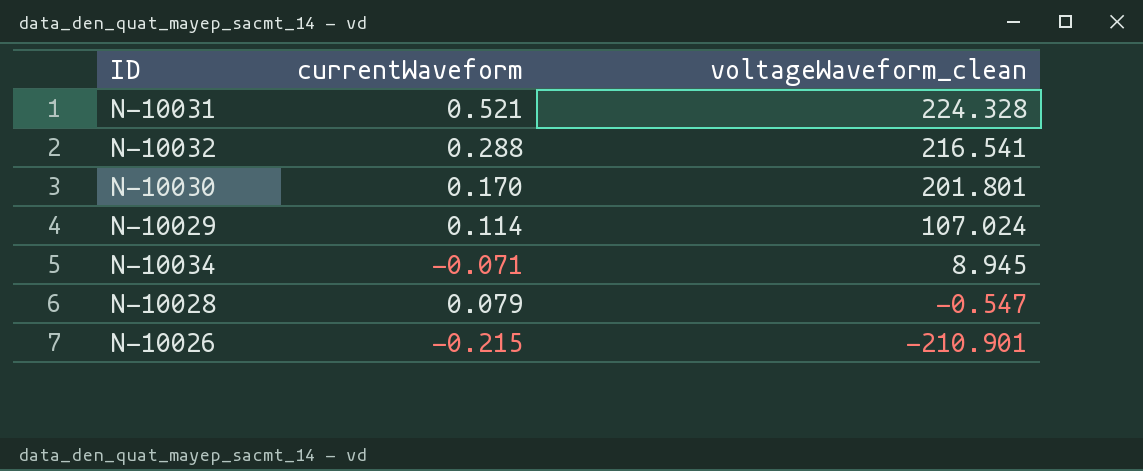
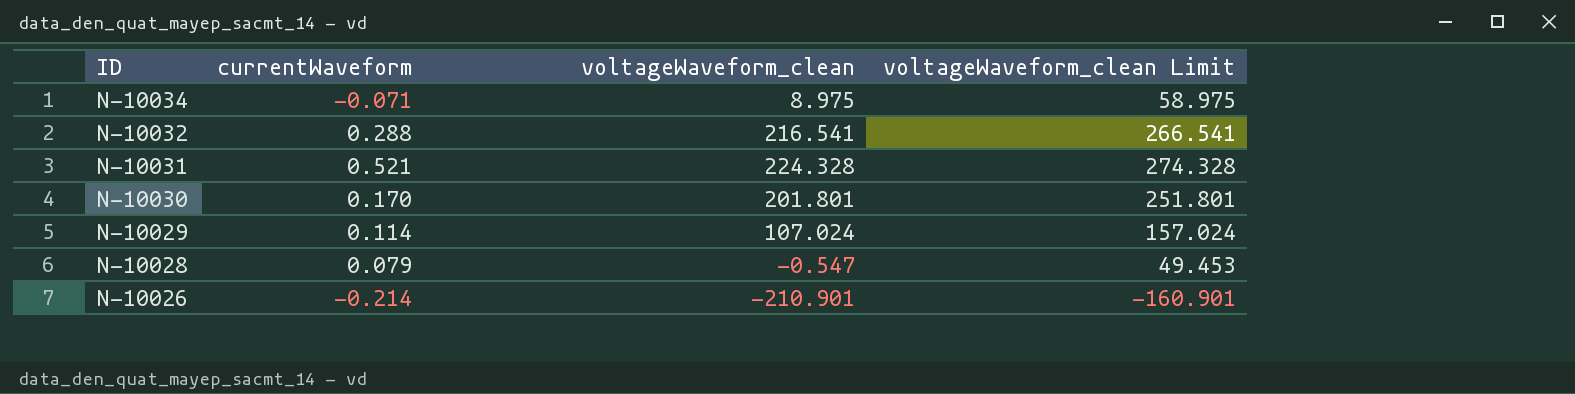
row order: voltageWaveform_clean descending -> ID descending
column voltageWaveform_clean Limit | formula: none -> [voltageWaveform_clean] + 50
N-10034 | voltageWaveform_clean: 8.945 -> 8.975
N-10026 | currentWaveform: -0.215 -> -0.214

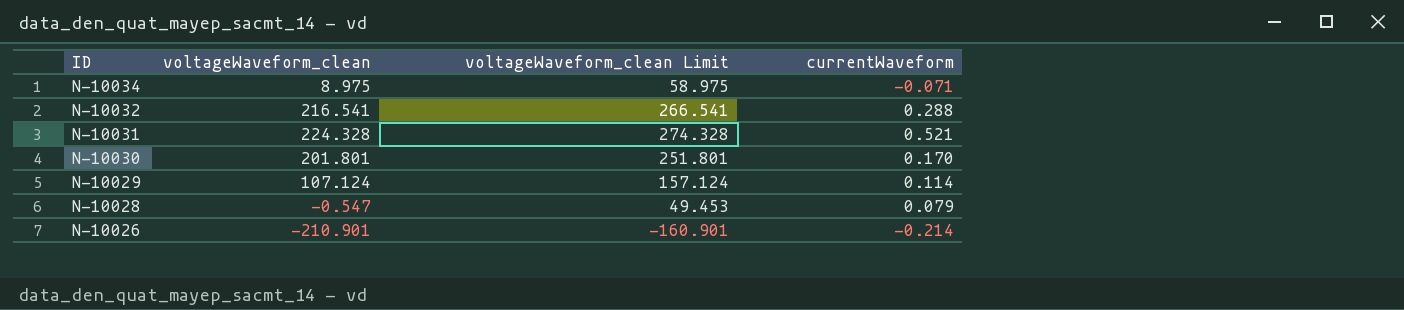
column currentWaveform | position: 2 -> 4
N-10029 | voltageWaveform_clean: 107.024 -> 107.124
N-10029 | voltageWaveform_clean Limit: 157.024 -> 157.124

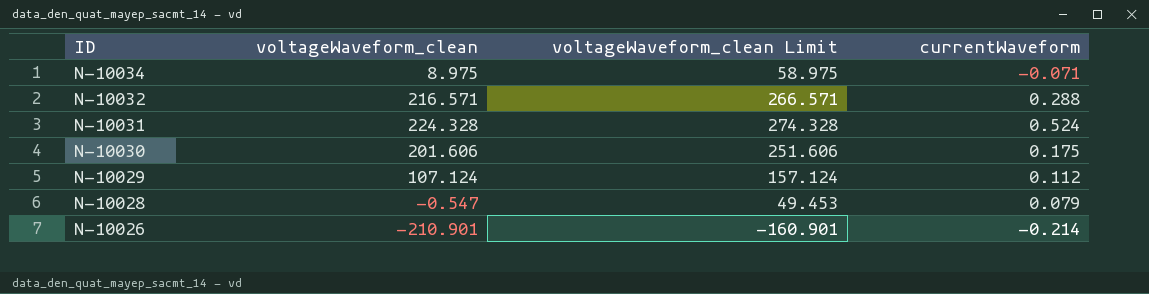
N-10032 | voltageWaveform_clean: 216.541 -> 216.571
N-10032 | voltageWaveform_clean Limit: 266.541 -> 266.571
N-10031 | currentWaveform: 0.521 -> 0.524
N-10030 | voltageWaveform_clean: 201.801 -> 201.606
N-10030 | voltageWaveform_clean Limit: 251.801 -> 251.606
N-10030 | currentWaveform: 0.170 -> 0.175
N-10029 | currentWaveform: 0.114 -> 0.112

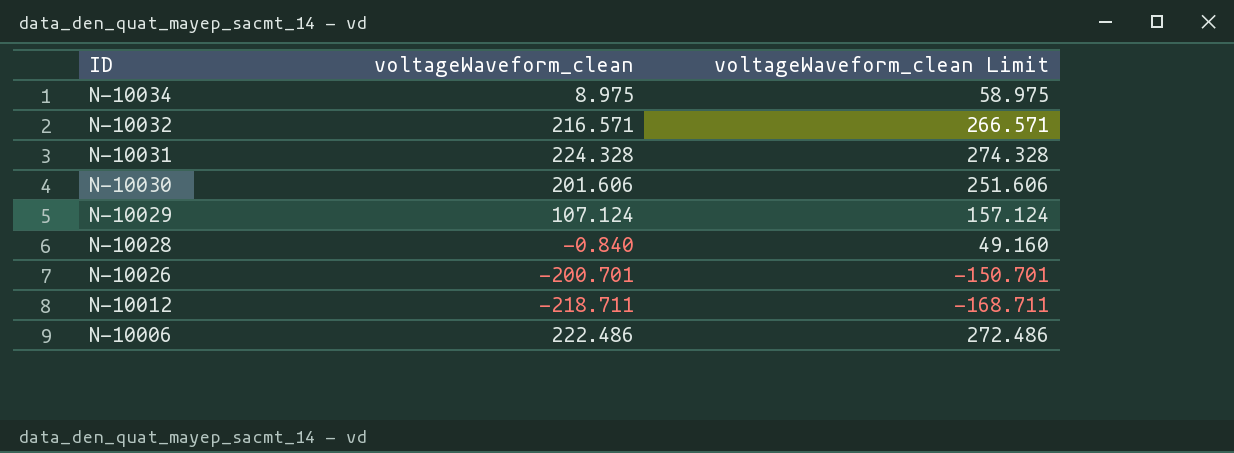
column currentWaveform | position: 4 -> none
N-10028 | voltageWaveform_clean: -0.547 -> -0.840
N-10028 | voltageWaveform_clean Limit: 49.453 -> 49.160
N-10026 | voltageWaveform_clean: -210.901 -> -200.701
N-10026 | voltageWaveform_clean Limit: -160.901 -> -150.701
row N-10012: none -> -218.711 | -168.711
row N-10006: none -> 222.486 | 272.486

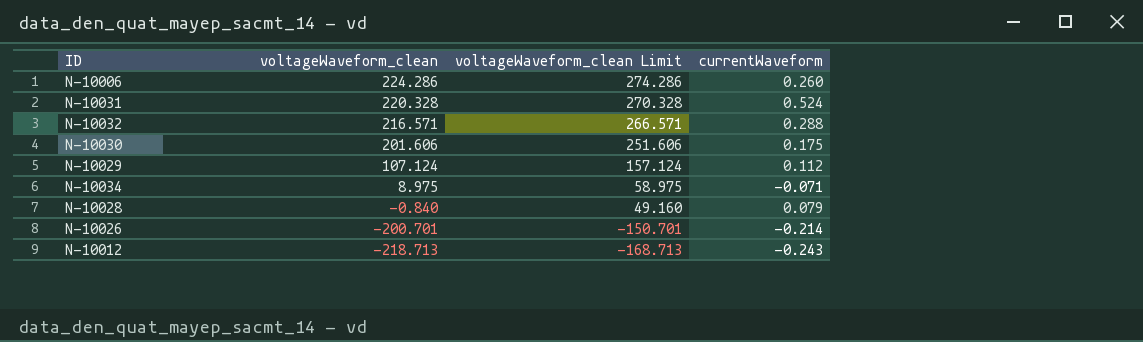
row order: ID descending -> voltageWaveform_clean descending
column currentWaveform | position: none -> 4
N-10006 | voltageWaveform_clean: 222.486 -> 224.286
N-10006 | voltageWaveform_clean Limit: 272.486 -> 274.286
N-10031 | voltageWaveform_clean: 224.328 -> 220.328
N-10031 | voltageWaveform_clean Limit: 274.328 -> 270.328
N-10012 | voltageWaveform_clean: -218.711 -> -218.713
N-10012 | voltageWaveform_clean Limit: -168.711 -> -168.713

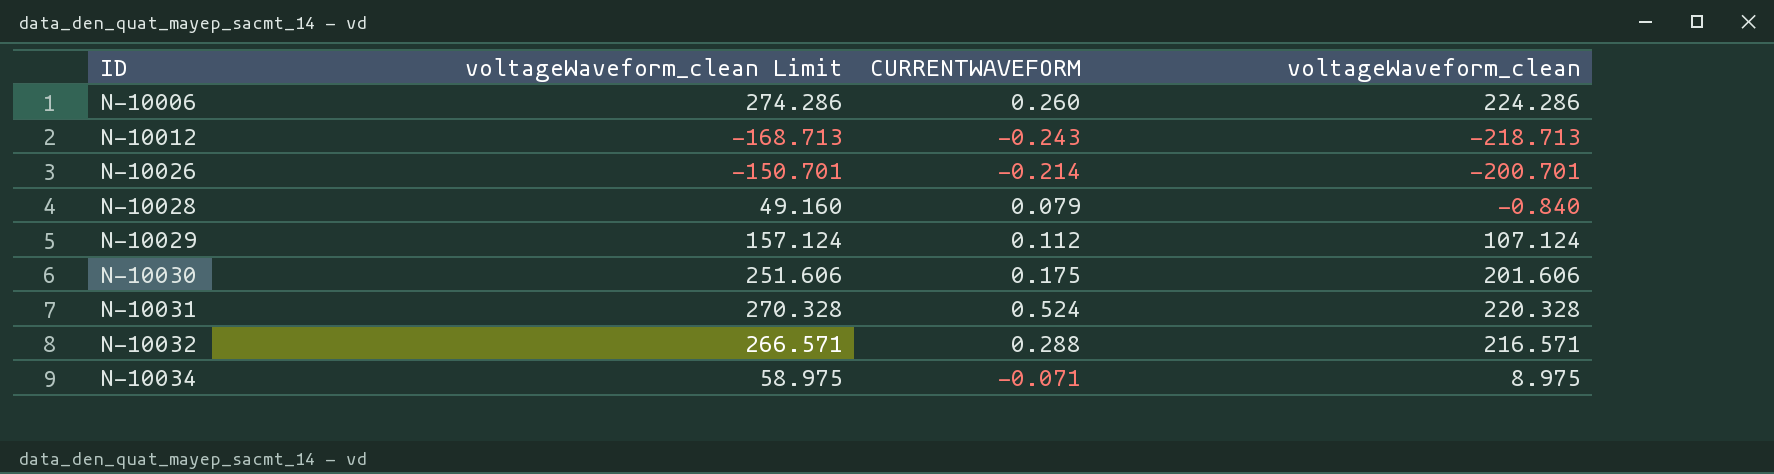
row order: voltageWaveform_clean descending -> ID ascending
column name: currentWaveform -> CURRENTWAVEFORM
column voltageWaveform_clean | position: 2 -> 4

